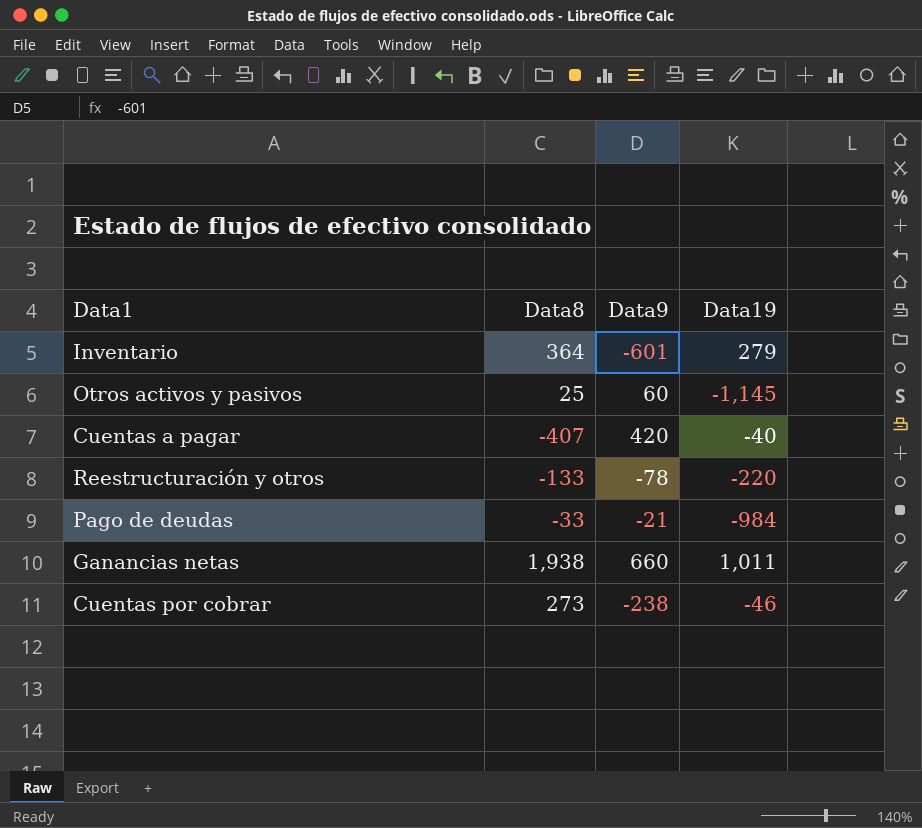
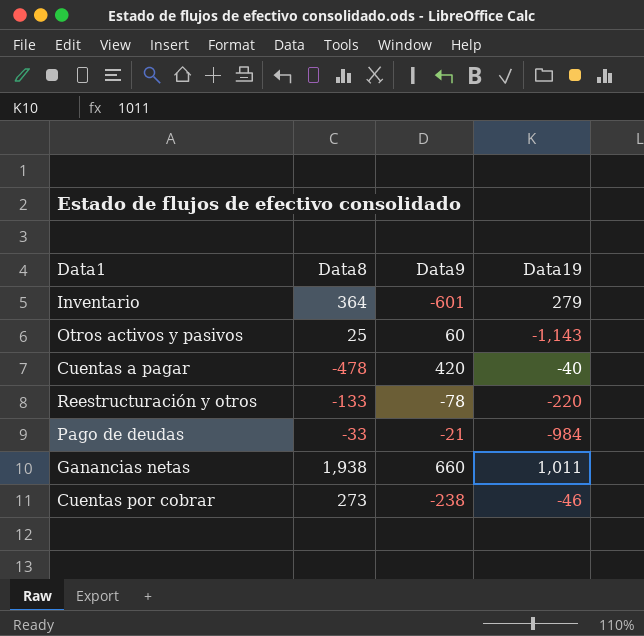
Otros activos y pasivos | Data19: -1,145 -> -1,143
Cuentas a pagar | Data8: -407 -> -478

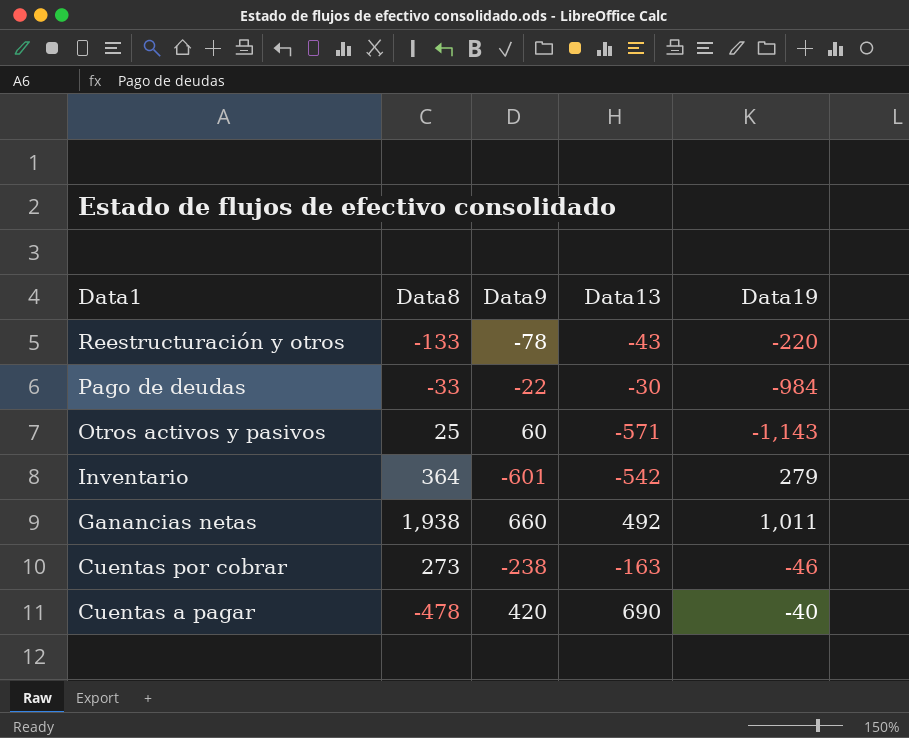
row order: none -> Data1 descending
column Data13 | position: none -> 4
Pago de deudas | Data9: -21 -> -22

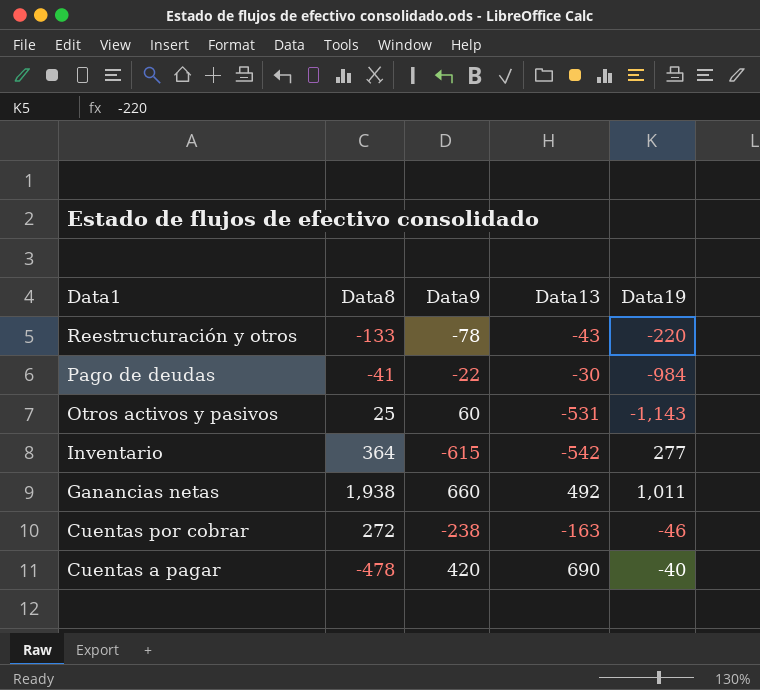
Pago de deudas | Data8: -33 -> -41
Otros activos y pasivos | Data13: -571 -> -531
Inventario | Data9: -601 -> -615
Inventario | Data19: 279 -> 277
Cuentas por cobrar | Data8: 273 -> 272

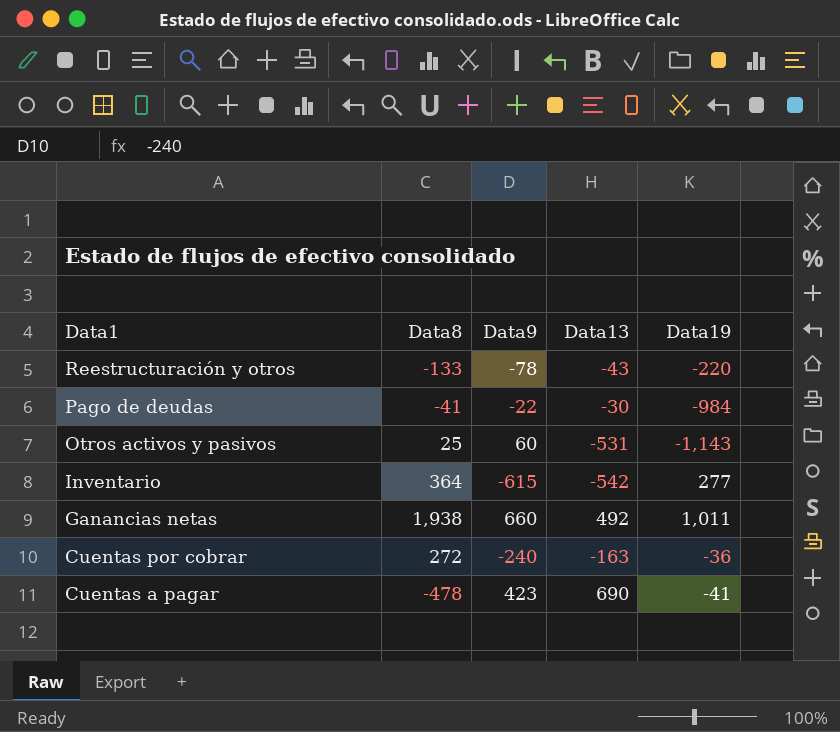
Cuentas por cobrar | Data9: -238 -> -240
Cuentas por cobrar | Data19: -46 -> -36
Cuentas a pagar | Data9: 420 -> 423
Cuentas a pagar | Data19: -40 -> -41

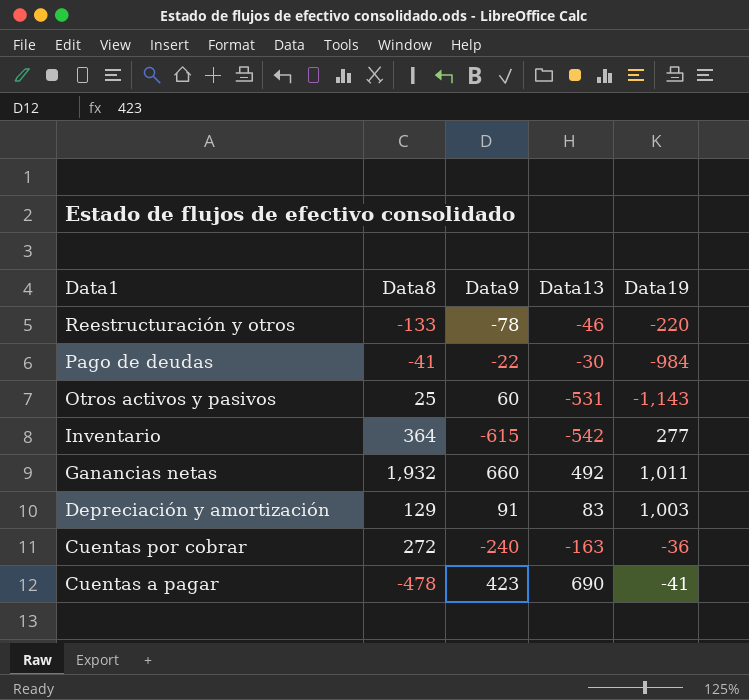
Reestructuración y otros | Data13: -43 -> -46
Ganancias netas | Data8: 1,938 -> 1,932
row Depreciación y amortización: none -> 129 | 91 | 83 | 1,003

